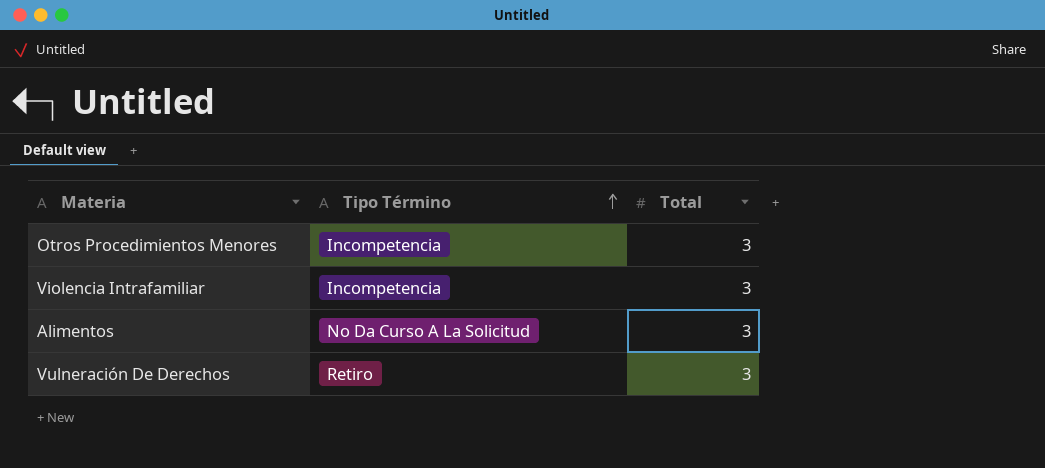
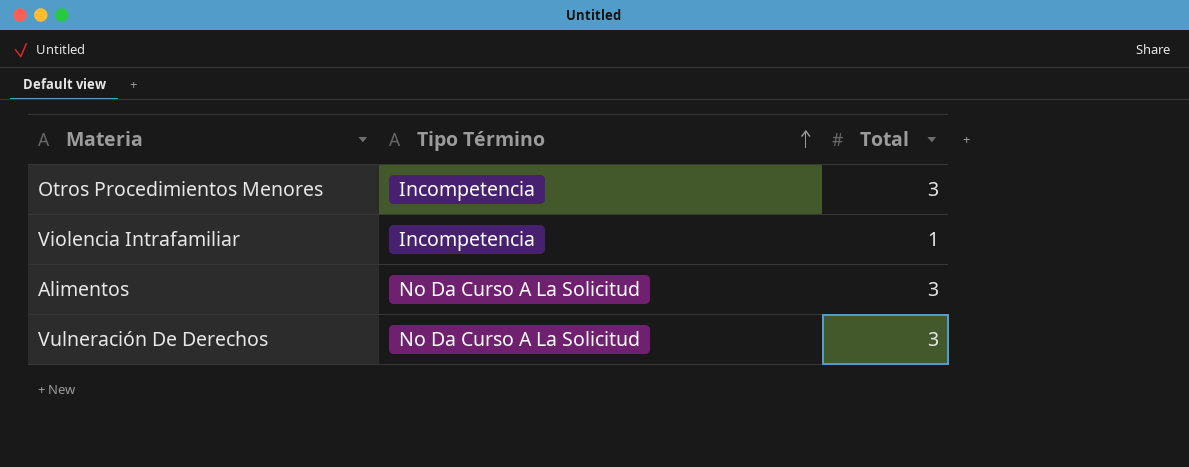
Violencia Intrafamiliar | Total: 3 -> 1
Vulneración De Derechos | Tipo Término: Retiro -> No Da Curso A La Solicitud

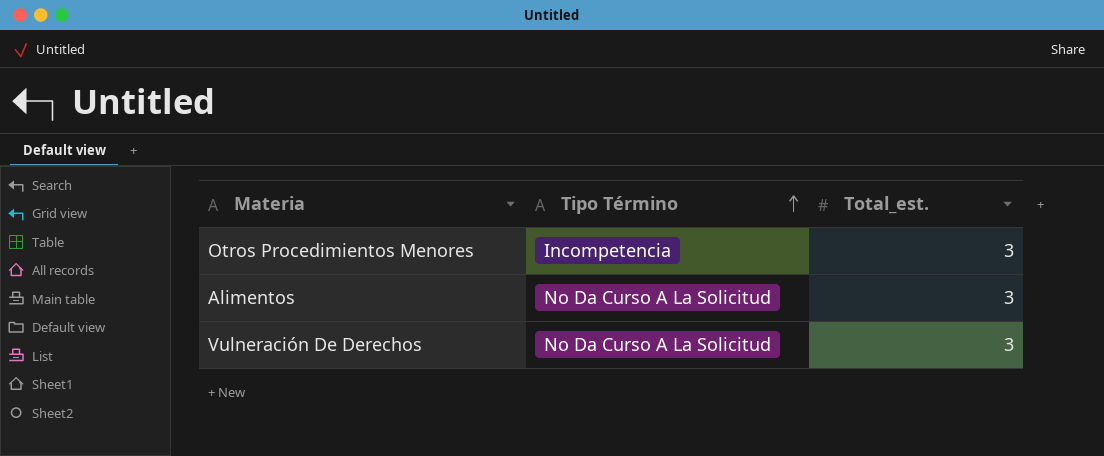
column name: Total -> Total_est.
row Violencia Intrafamiliar: Incompetencia | 1 -> none

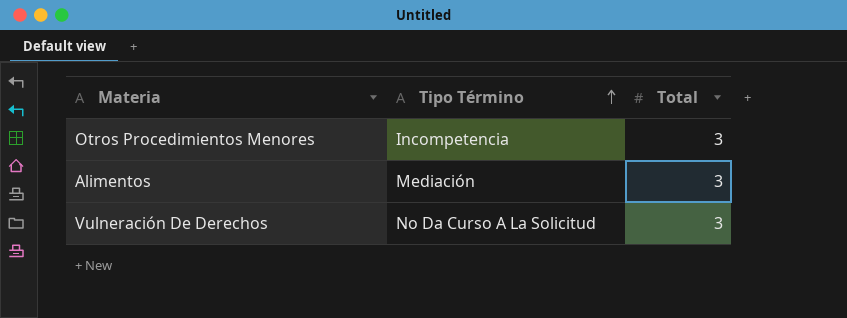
column name: Total_est. -> Total
Alimentos | Tipo Término: No Da Curso A La Solicitud -> Mediación

